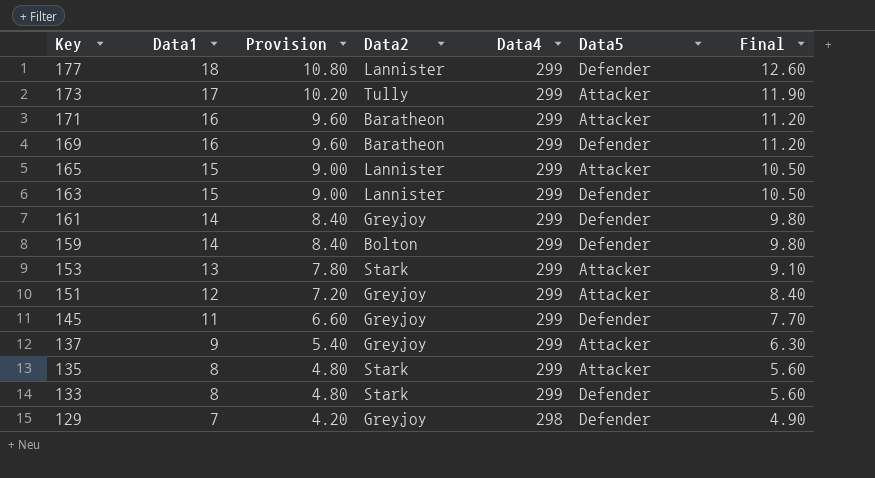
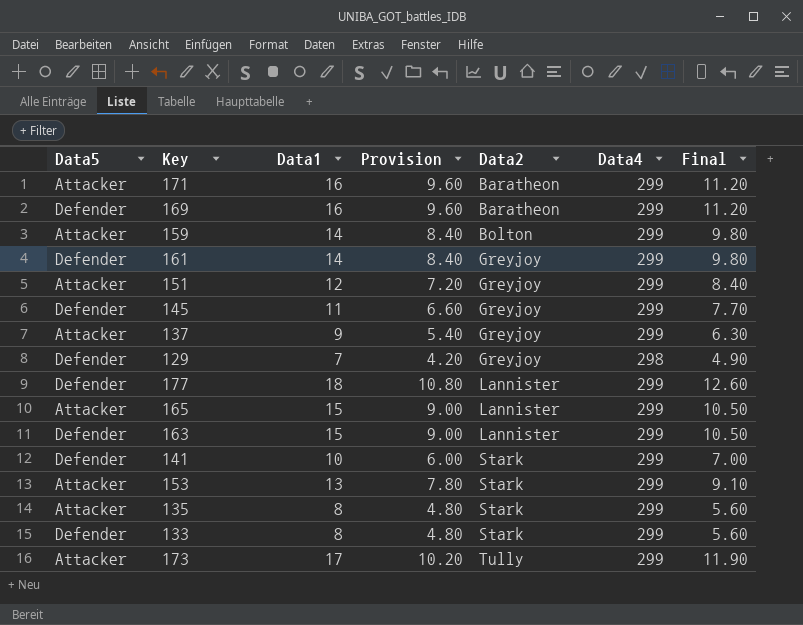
row order: Key descending -> Data2 ascending
column Data5 | position: 6 -> 1
159 | Data5: Defender -> Attacker
row 141: none -> Defender | 10 | 6.00 | Stark | 299 | 7.00

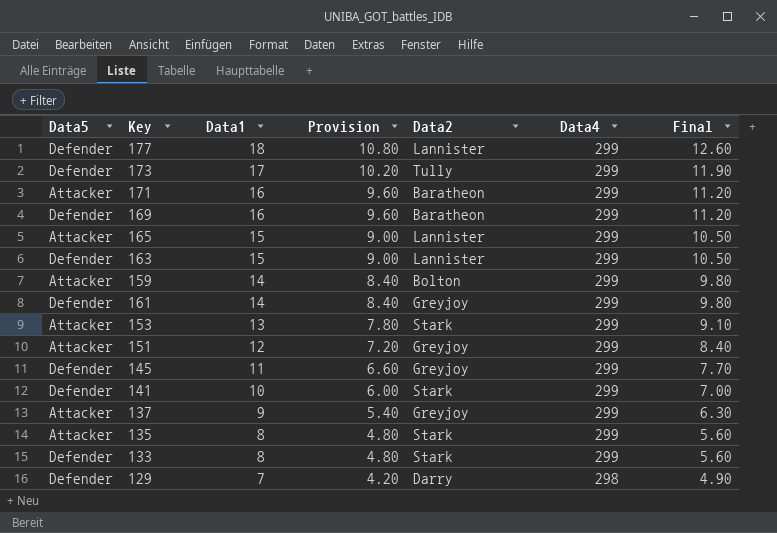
row order: Data2 ascending -> Data1 descending
173 | Data5: Attacker -> Defender
129 | Data2: Greyjoy -> Darry

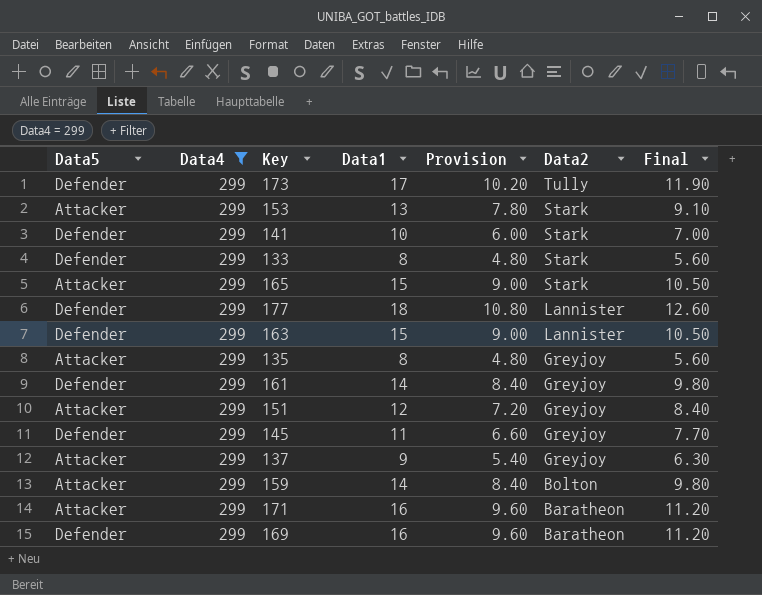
filter: none -> Data4 = 299
row order: Data1 descending -> Data2 descending
column Data4 | position: 6 -> 2
165 | Data2: Lannister -> Stark
135 | Data2: Stark -> Greyjoy

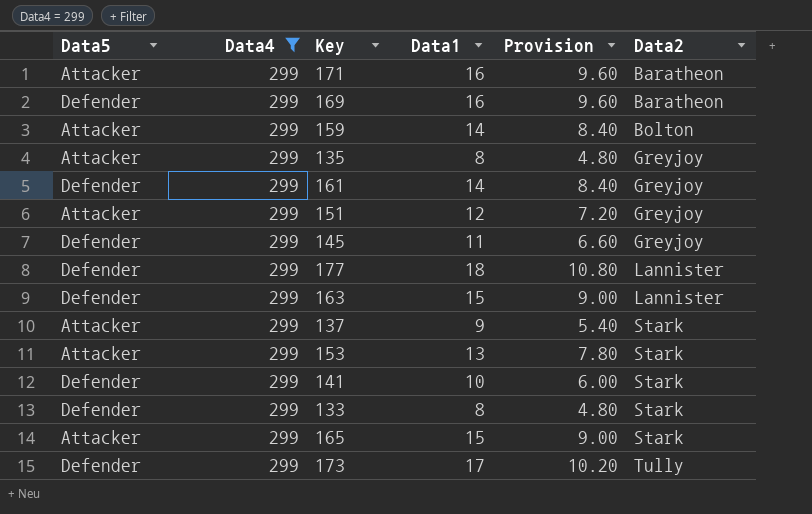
row order: Data2 descending -> Data2 ascending
column Final | formula: [Data1] * 0.7 -> none
137 | Data2: Greyjoy -> Stark

